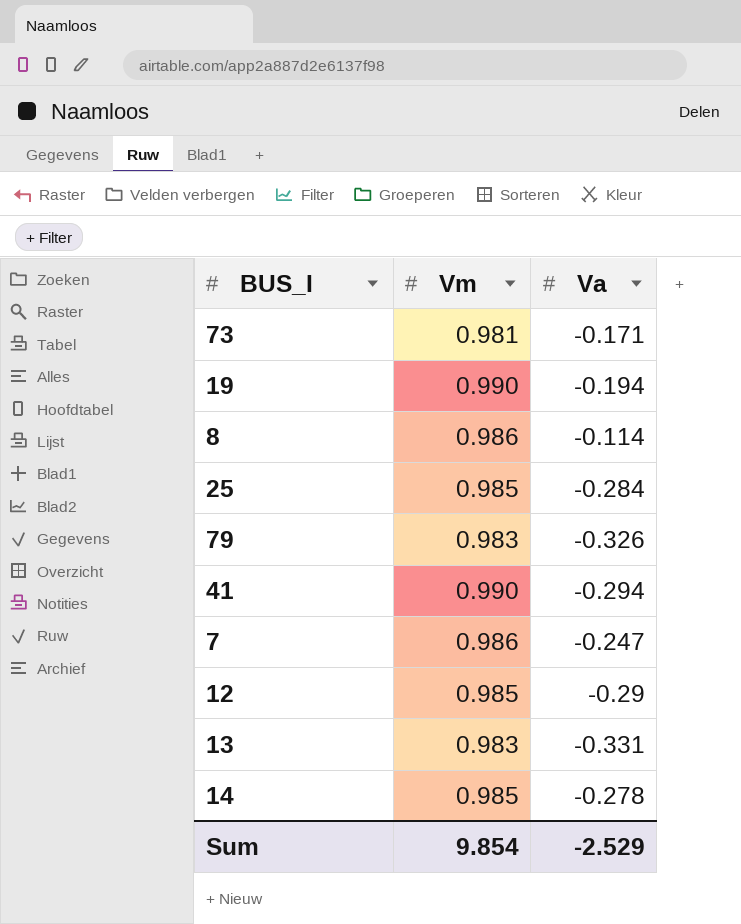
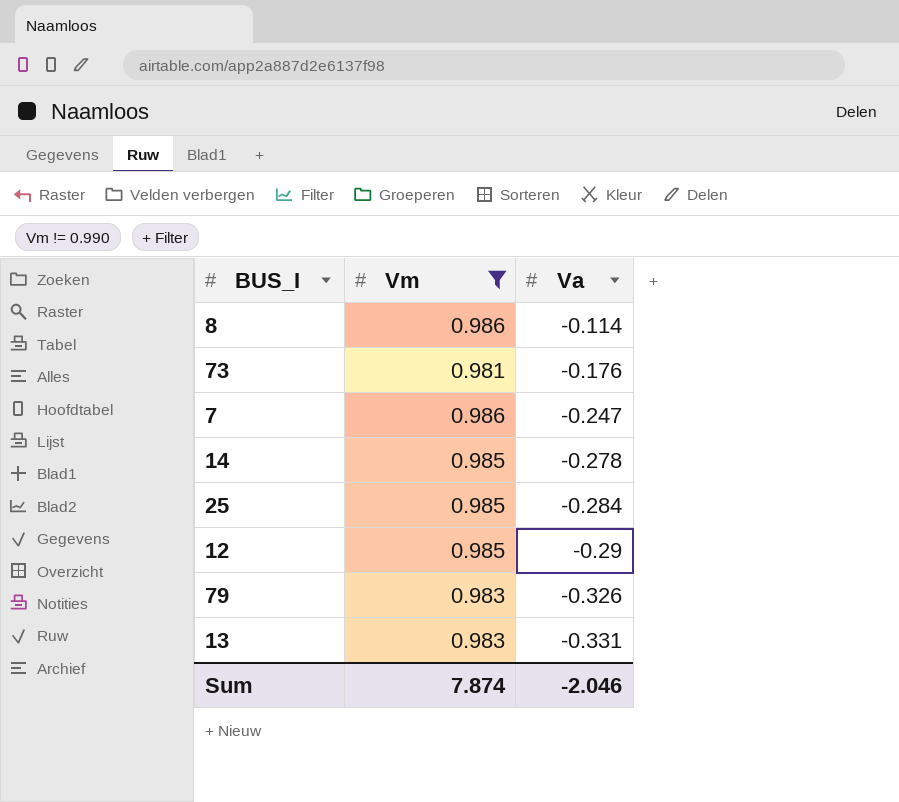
filter: none -> Vm != 0.990
row order: none -> Va descending
73 | Va: -0.171 -> -0.176
Sum | Vm: 9.854 -> 7.874
Sum | Va: -2.529 -> -2.046

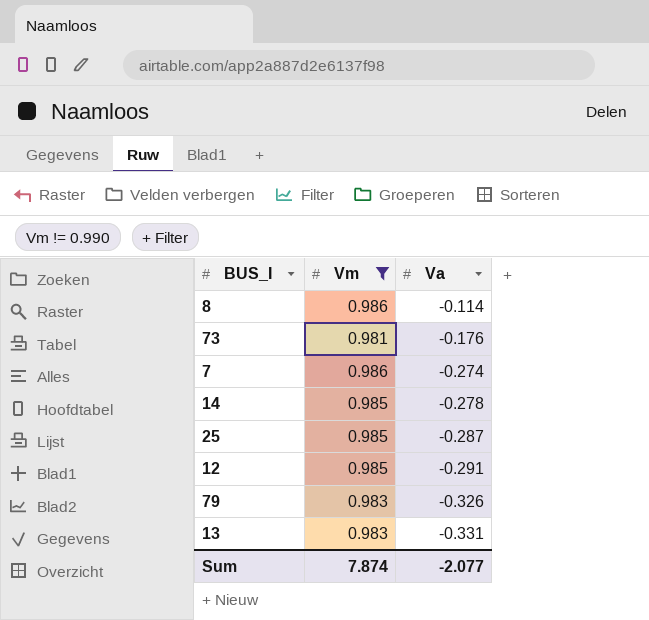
7 | Va: -0.247 -> -0.274
25 | Va: -0.284 -> -0.287
12 | Va: -0.29 -> -0.291
Sum | Va: -2.046 -> -2.077

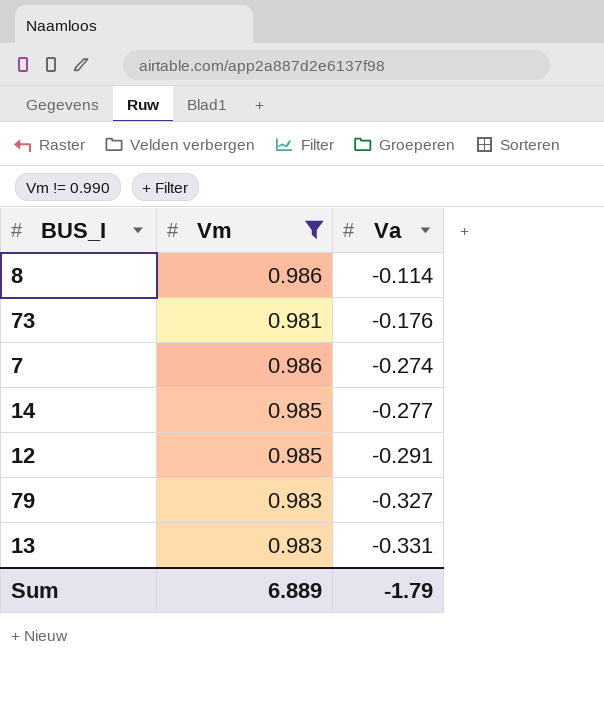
row 25: 0.985 | -0.287 -> none
14 | Va: -0.278 -> -0.277
79 | Va: -0.326 -> -0.327
Sum | Vm: 7.874 -> 6.889
Sum | Va: -2.077 -> -1.79

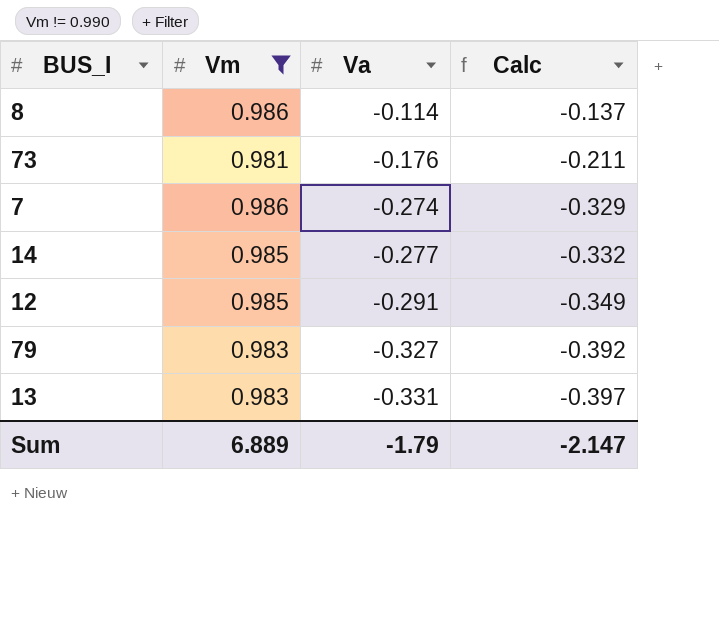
column Calc | formula: none -> [Va] * 1.2

